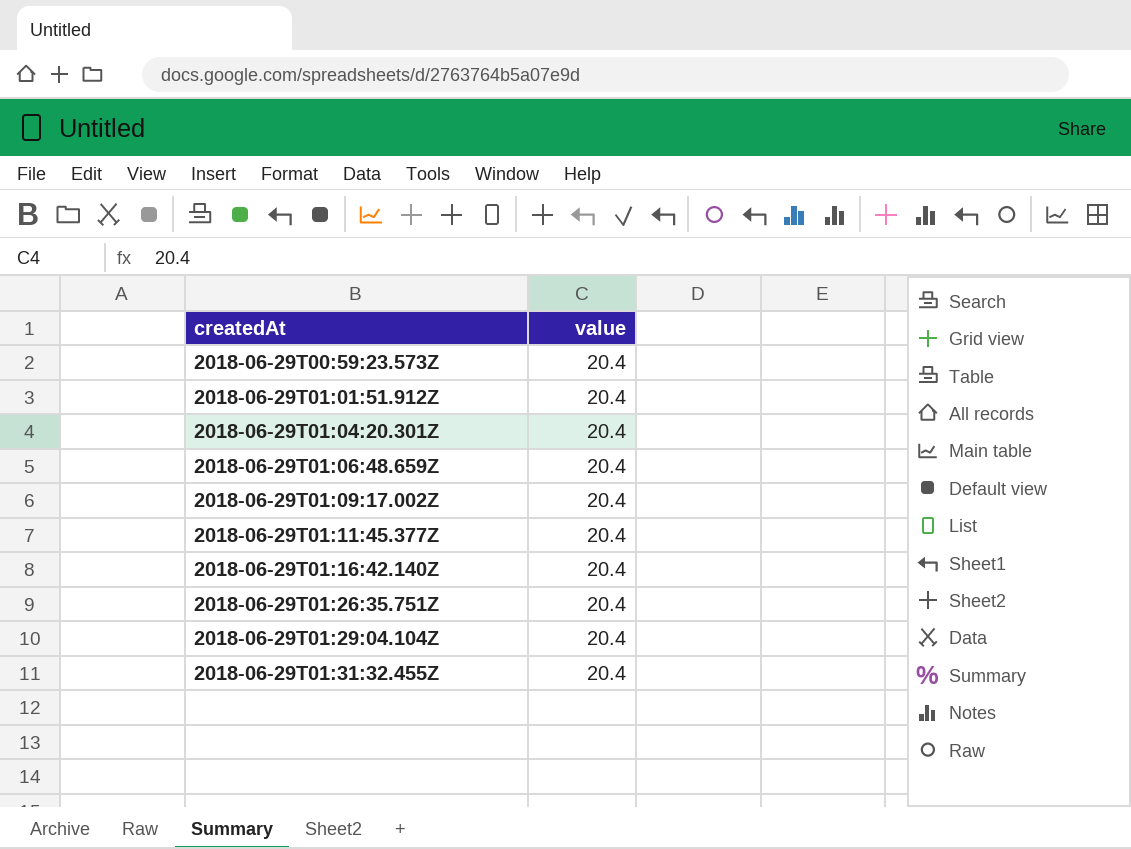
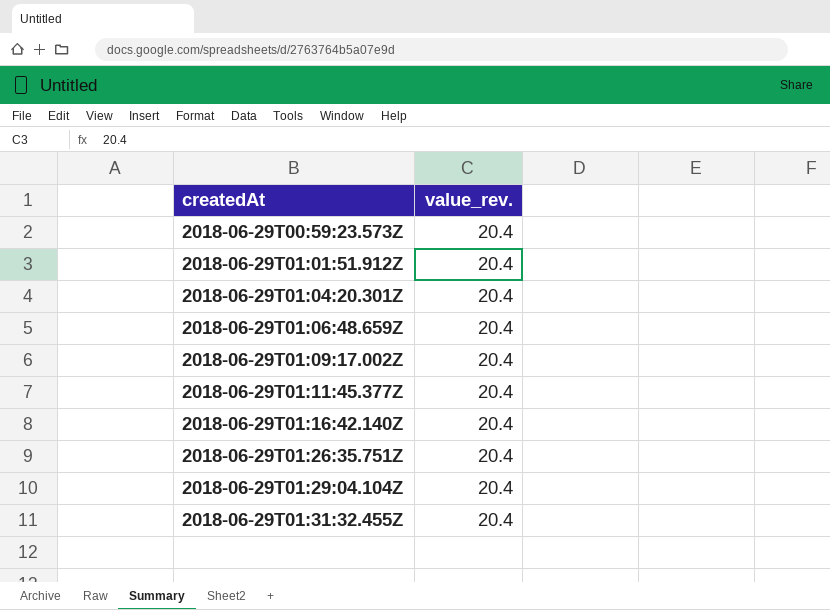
column name: value -> value_rev.

